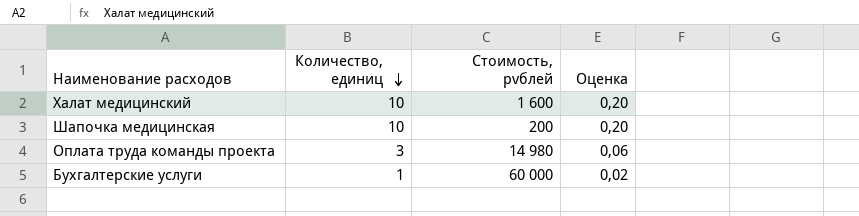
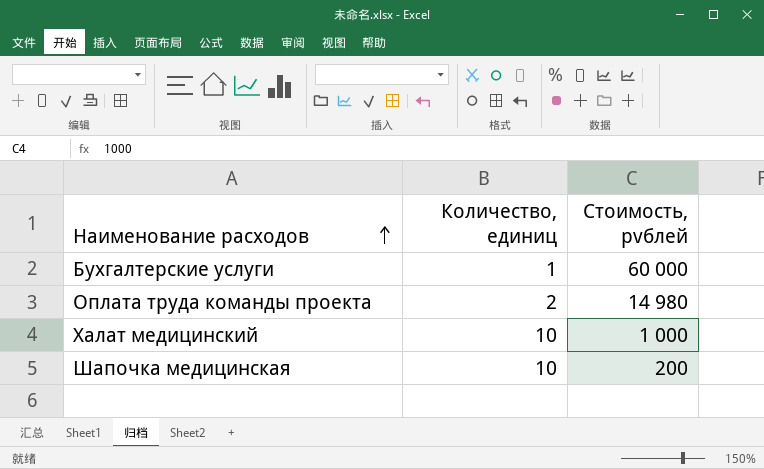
row order: Количество, единиц descending -> Наименование расходов ascending
column Оценка | formula: [Количество, единиц] * 0,02 -> none
Оплата труда команды проекта | Количество, единиц: 3 -> 2
Халат медицинский | Стоимость, рvблей: 1 600 -> 1 000

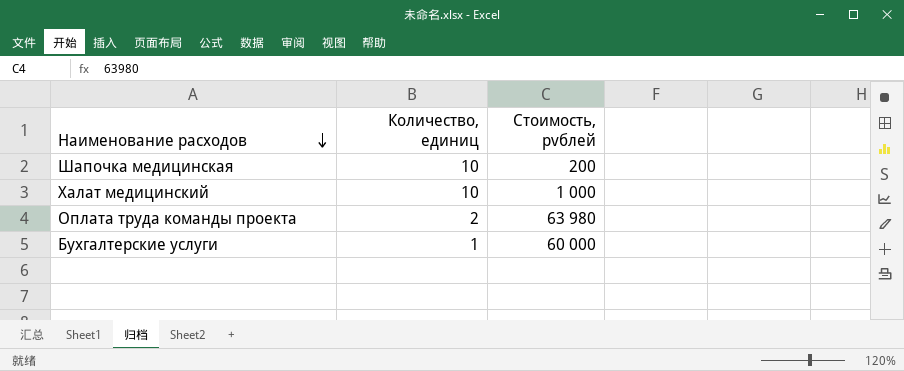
row order: Наименование расходов ascending -> Наименование расходов descending
Оплата труда команды проекта | Стоимость, рvблей: 14 980 -> 63 980

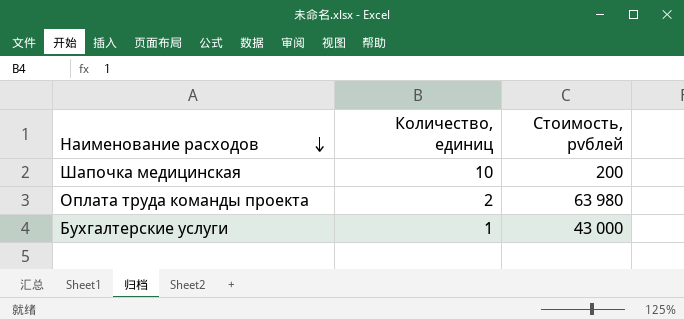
row Халат медицинский: 10 | 1 000 -> none
Бухгалтерские услуги | Стоимость, рvблей: 60 000 -> 43 000

